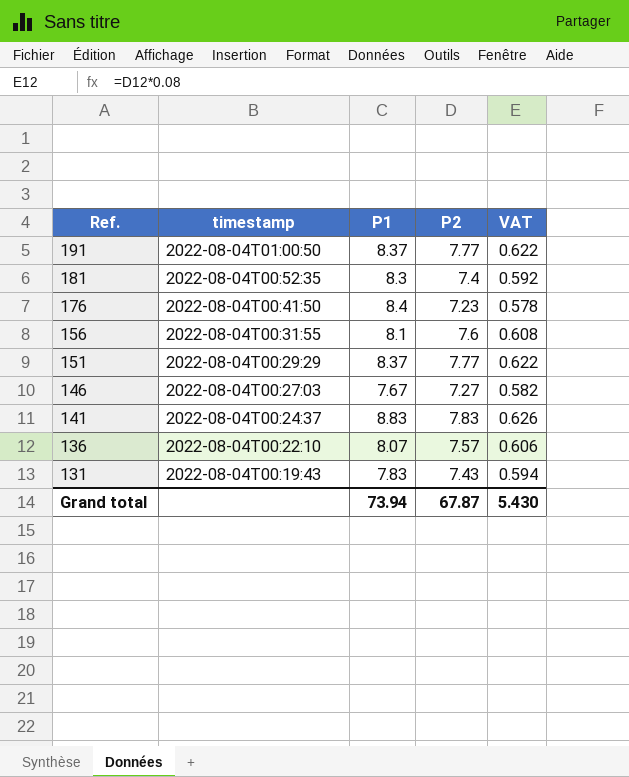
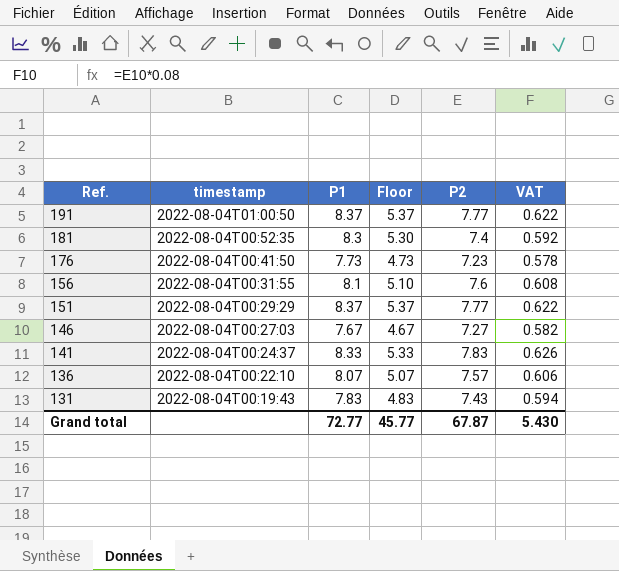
column Floor | formula: none -> [P1] - 3
176 | P1: 8.4 -> 7.73
141 | P1: 8.83 -> 8.33
Grand total | P1: 73.94 -> 72.77

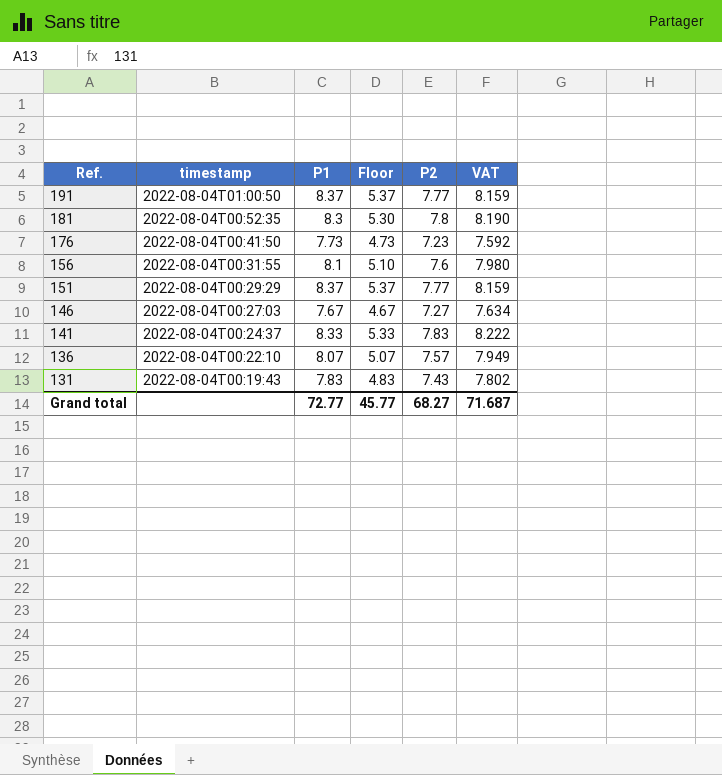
column VAT | formula: [P2] * 0.08 -> [P2] * 1.05
181 | P2: 7.4 -> 7.8
Grand total | P2: 67.87 -> 68.27
Grand total | VAT: 5.430 -> 71.687

